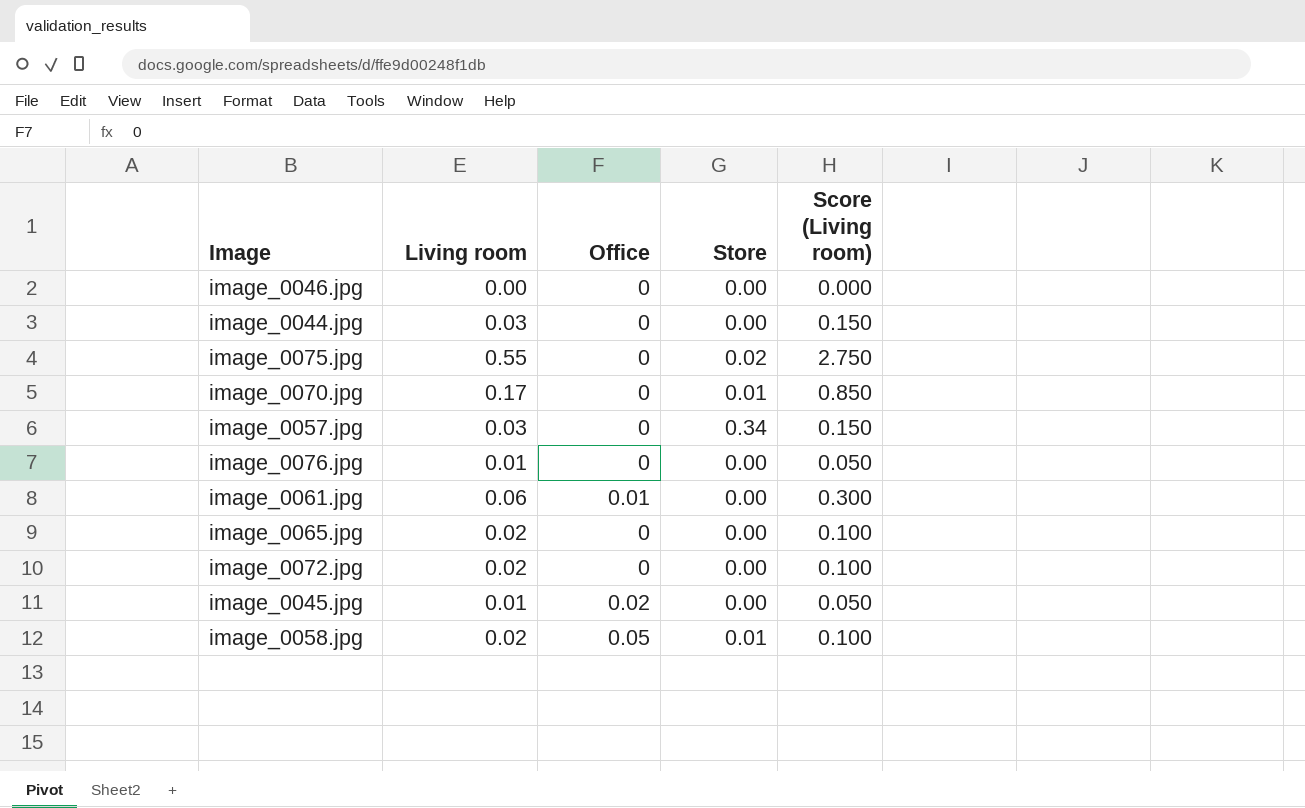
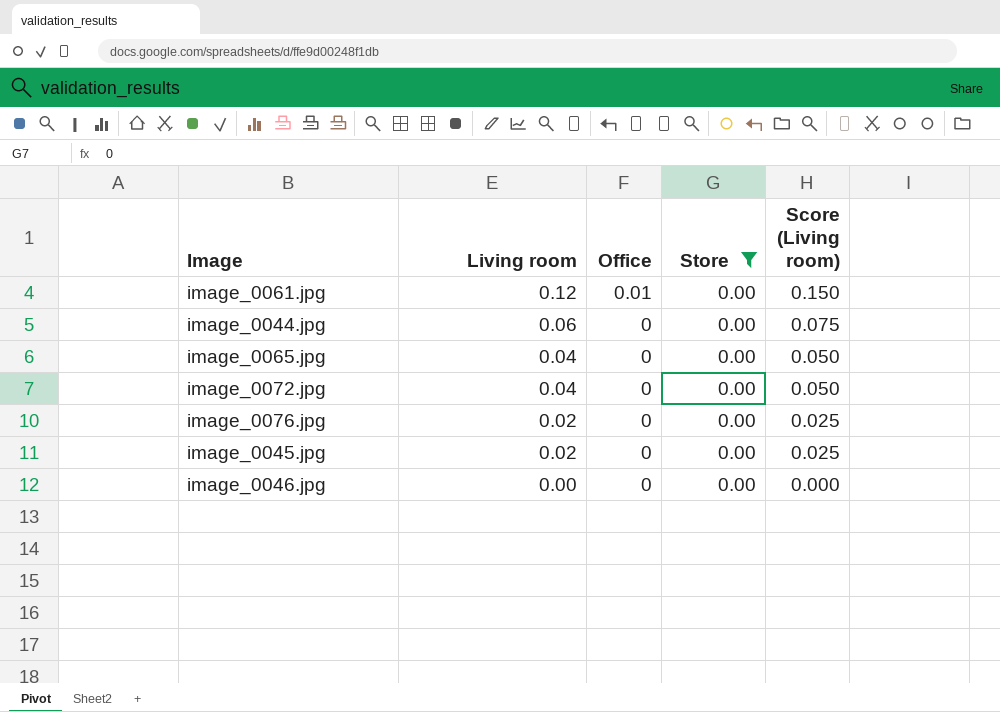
filter: none -> Store = 0.00
row order: none -> Living room descending
column Score (Living room) | formula: [Living room] * 5 -> [Living room] * 1.25
image_0061.jpg | Living room: 0.06 -> 0.12
image_0044.jpg | Living room: 0.03 -> 0.06
image_0065.jpg | Living room: 0.02 -> 0.04
image_0072.jpg | Living room: 0.02 -> 0.04
image_0076.jpg | Living room: 0.01 -> 0.02
image_0045.jpg | Living room: 0.01 -> 0.02
image_0045.jpg | Office: 0.02 -> 0

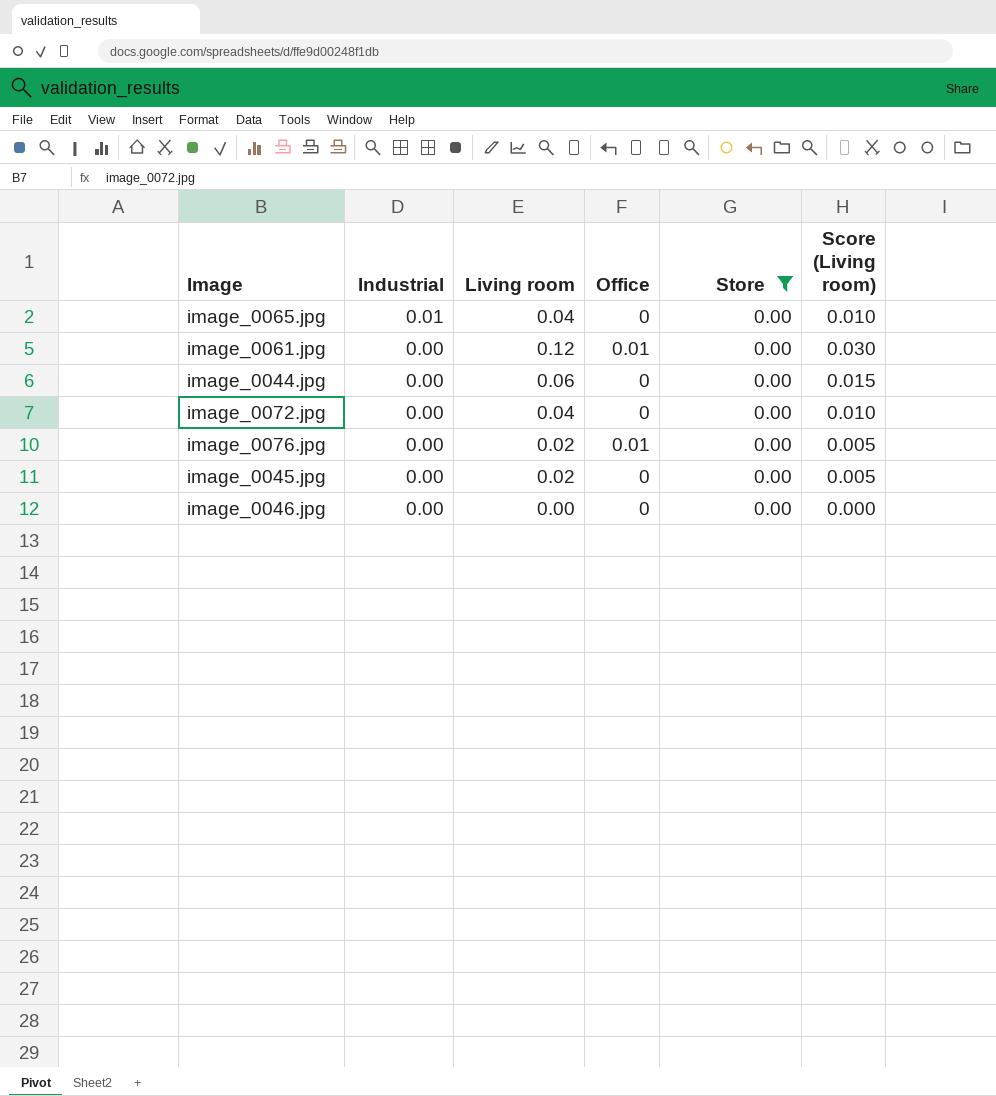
row order: Living room descending -> Industrial descending
column Industrial | position: none -> 2
column Score (Living room) | formula: [Living room] * 1.25 -> [Living room] * 0.25
image_0076.jpg | Office: 0 -> 0.01

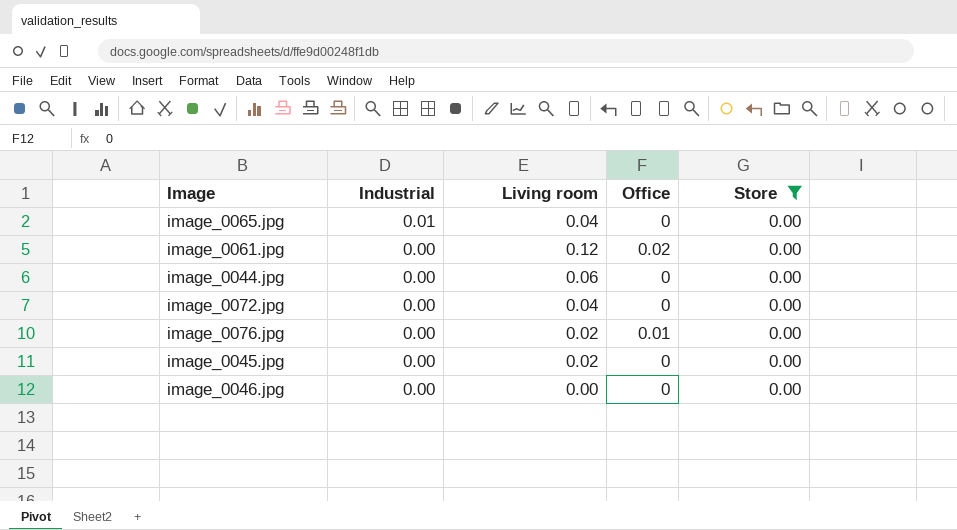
column Score (Living room) | formula: [Living room] * 0.25 -> none
image_0061.jpg | Office: 0.01 -> 0.02

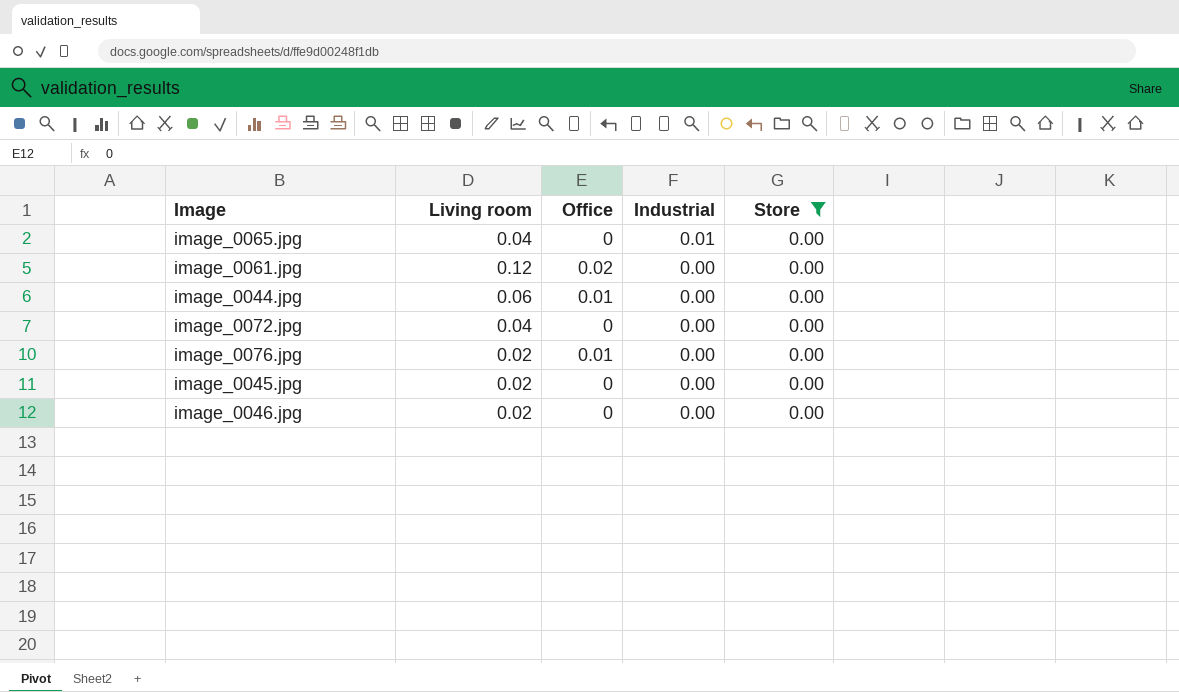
column Industrial | position: 2 -> 4
image_0044.jpg | Office: 0 -> 0.01
image_0046.jpg | Living room: 0.00 -> 0.02

